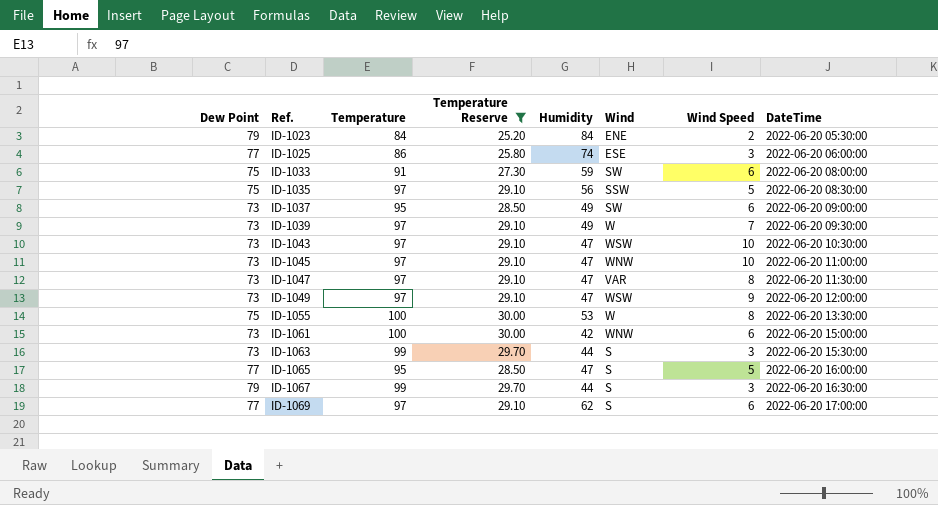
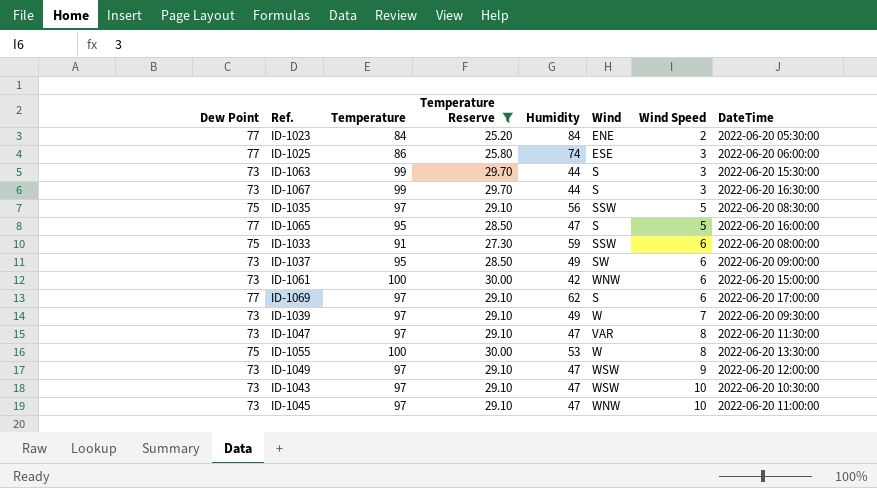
row order: Ref. ascending -> Wind Speed ascending
ID-1023 | Dew Point: 79 -> 77
ID-1067 | Dew Point: 79 -> 73
ID-1033 | Wind: SW -> SSW

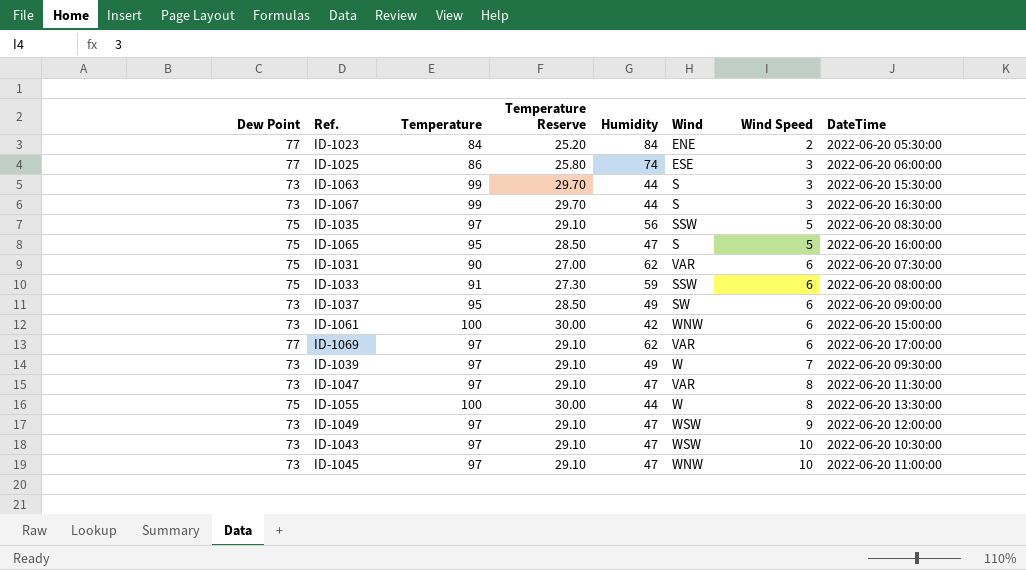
filter: Temperature Reserve != 27.00 -> none
ID-1065 | Dew Point: 77 -> 75
ID-1069 | Wind: S -> VAR
ID-1055 | Humidity: 53 -> 44

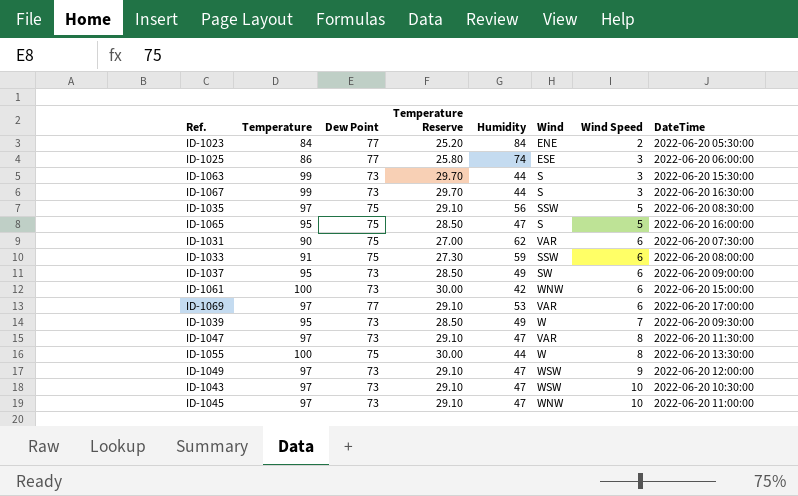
column Dew Point | position: 1 -> 3
ID-1069 | Humidity: 62 -> 53
ID-1039 | Temperature: 97 -> 95
ID-1039 | Temperature Reserve: 29.10 -> 28.50

